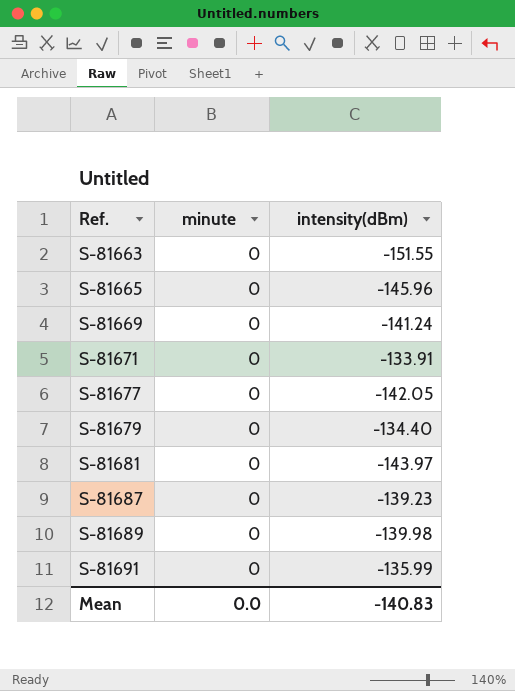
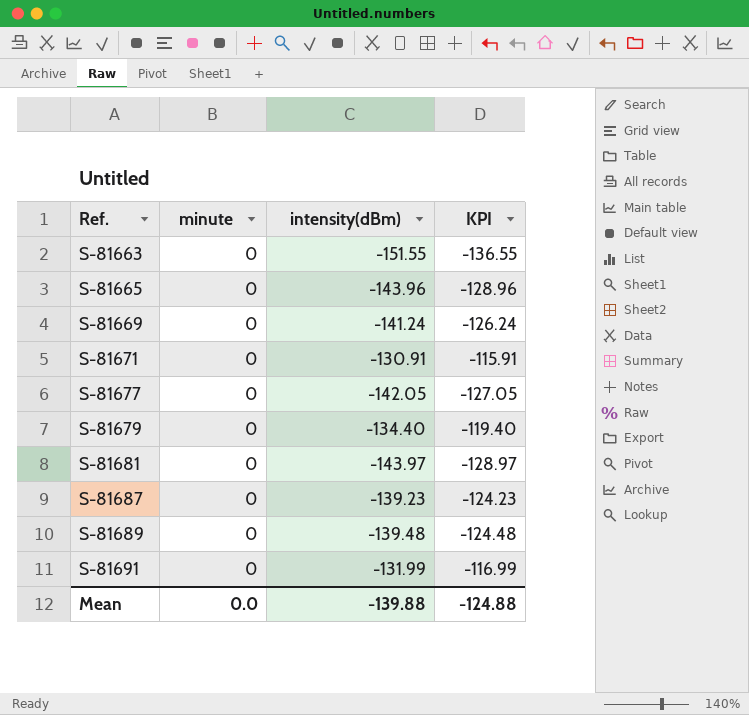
column KPI | formula: none -> [intensity(dBm)] + 15
S-81665 | intensity(dBm): -145.96 -> -143.96
S-81671 | intensity(dBm): -133.91 -> -130.91
S-81689 | intensity(dBm): -139.98 -> -139.48
S-81691 | intensity(dBm): -135.99 -> -131.99
Mean | intensity(dBm): -140.83 -> -139.88

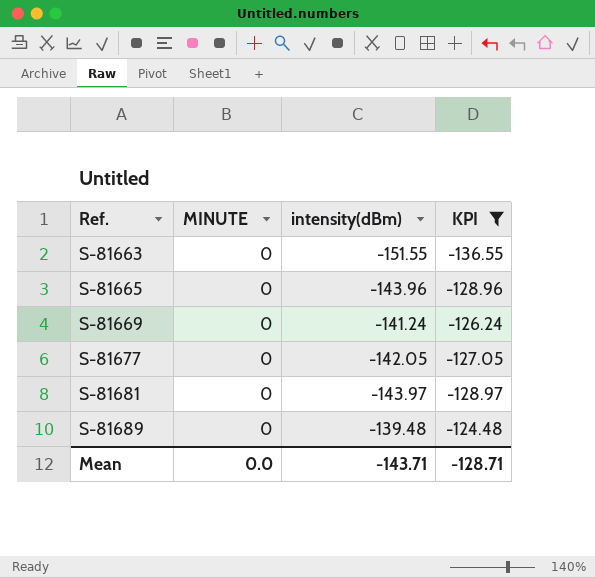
filter: none -> KPI <= -124.48
column name: minute -> MINUTE
Mean | intensity(dBm): -139.88 -> -143.71
Mean | KPI: -124.88 -> -128.71

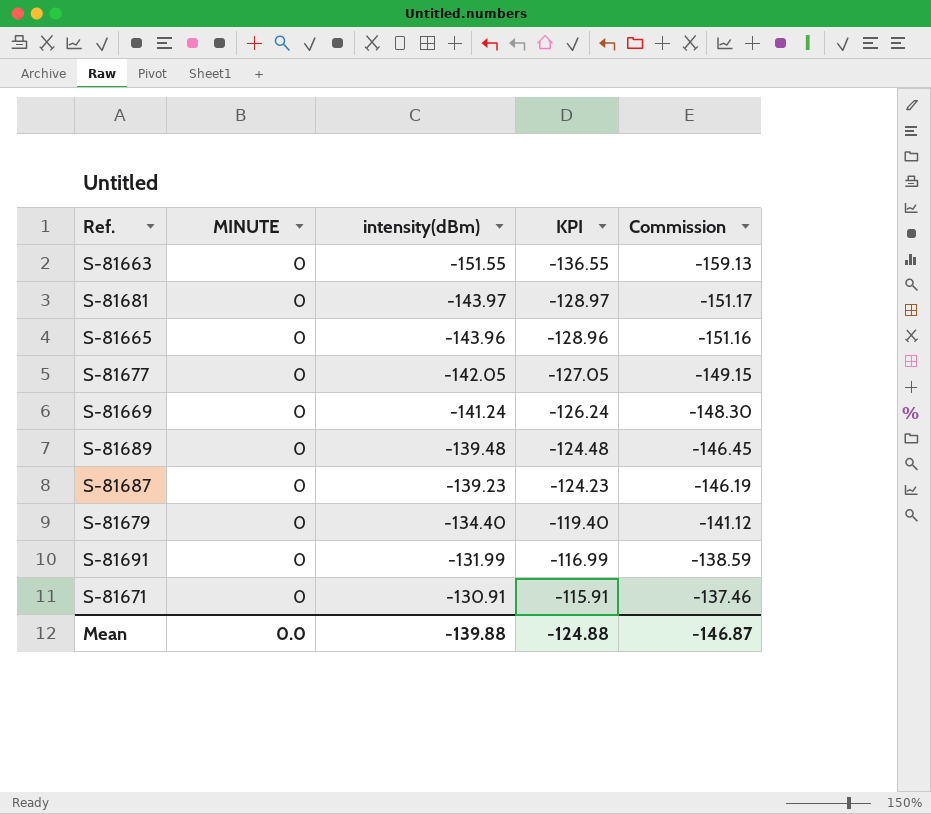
filter: KPI <= -124.48 -> none
row order: Ref. ascending -> intensity(dBm) ascending
column Commission | formula: none -> [intensity(dBm)] * 1.05
Mean | intensity(dBm): -143.71 -> -139.88
Mean | KPI: -128.71 -> -124.88

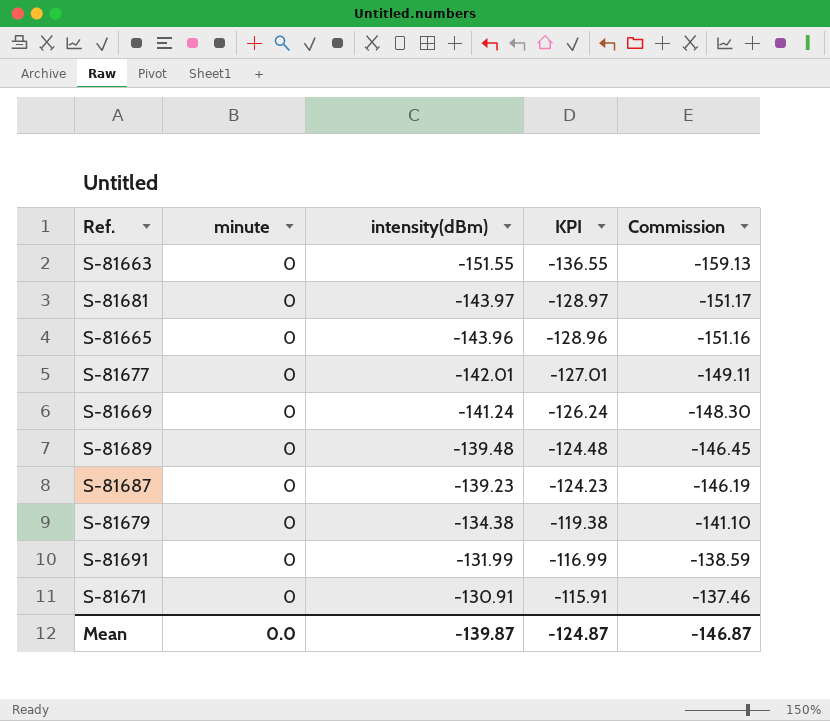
column name: MINUTE -> minute
S-81677 | intensity(dBm): -142.05 -> -142.01
S-81677 | KPI: -127.05 -> -127.01
S-81677 | Commission: -149.15 -> -149.11
S-81679 | intensity(dBm): -134.40 -> -134.38
S-81679 | KPI: -119.40 -> -119.38
S-81679 | Commission: -141.12 -> -141.10
Mean | intensity(dBm): -139.88 -> -139.87
Mean | KPI: -124.88 -> -124.87

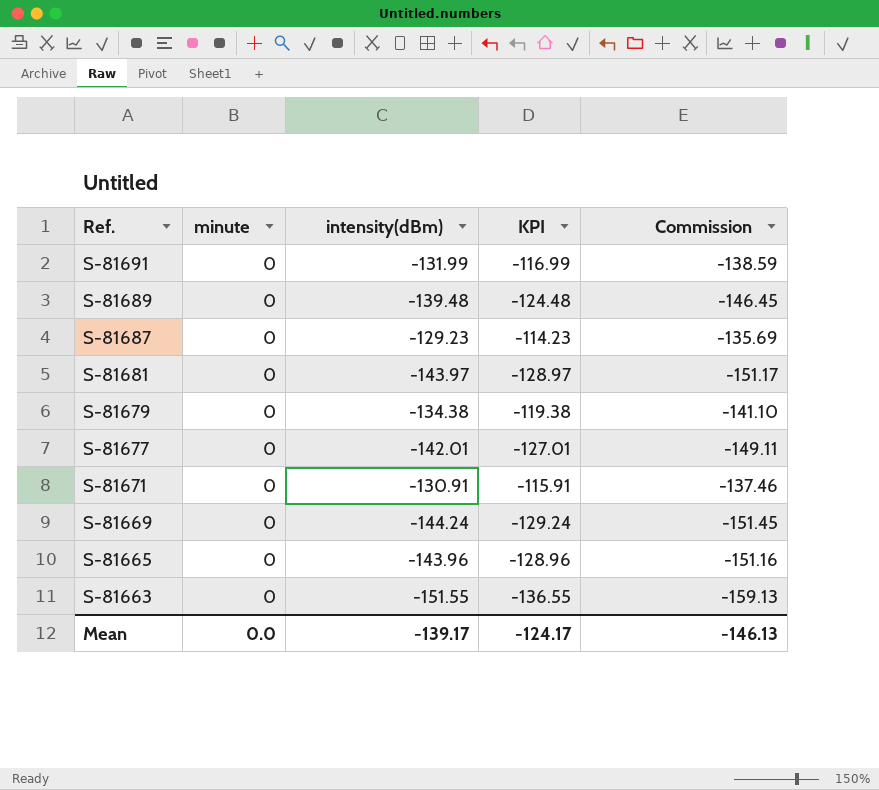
row order: intensity(dBm) ascending -> Ref. descending
S-81687 | intensity(dBm): -139.23 -> -129.23
S-81687 | KPI: -124.23 -> -114.23
S-81687 | Commission: -146.19 -> -135.69
S-81669 | intensity(dBm): -141.24 -> -144.24
S-81669 | KPI: -126.24 -> -129.24
S-81669 | Commission: -148.30 -> -151.45
Mean | intensity(dBm): -139.87 -> -139.17
Mean | KPI: -124.87 -> -124.17
Mean | Commission: -146.87 -> -146.13

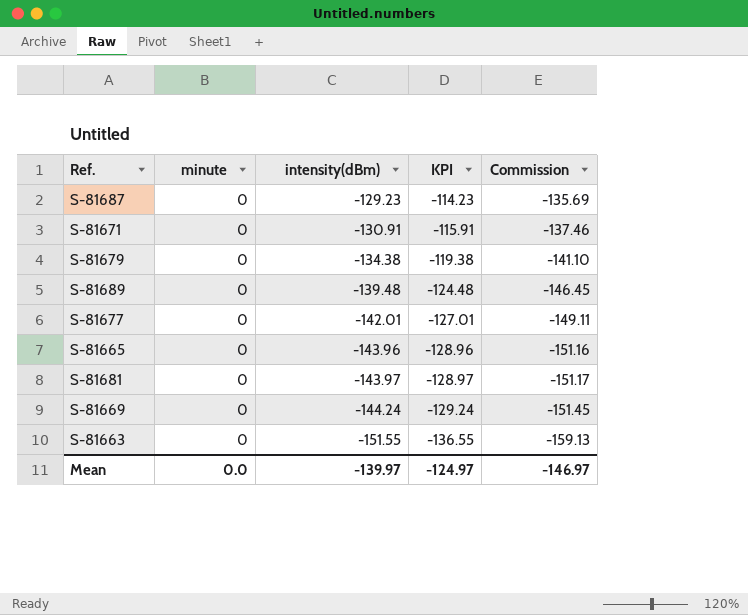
row order: Ref. descending -> intensity(dBm) descending
row S-81691: 0 | -131.99 | -116.99 | -138.59 -> none
Mean | intensity(dBm): -139.17 -> -139.97
Mean | KPI: -124.17 -> -124.97
Mean | Commission: -146.13 -> -146.97

